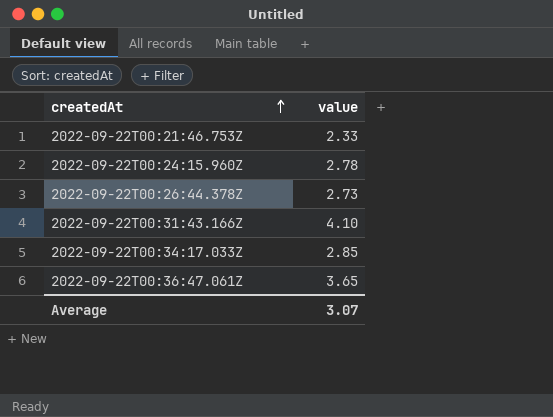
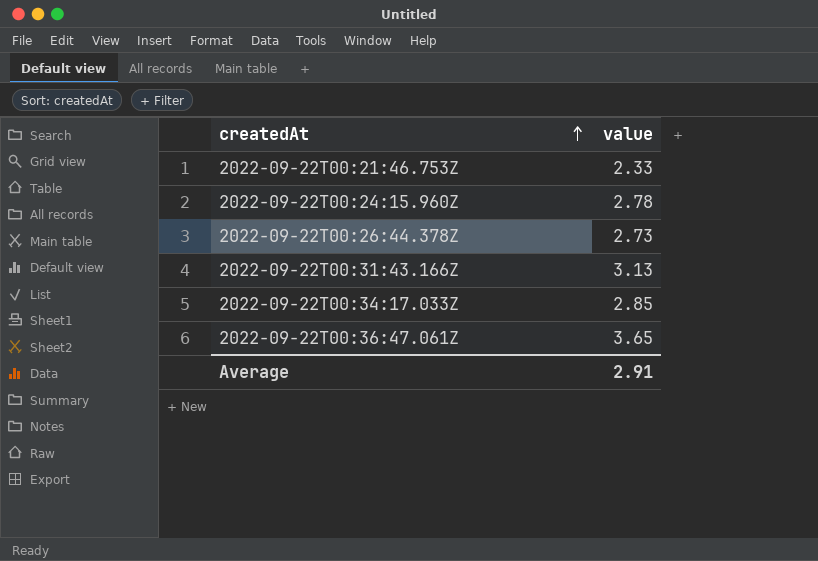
2022-09-22T00:31:43.166Z | value: 4.10 -> 3.13
Average | value: 3.07 -> 2.91

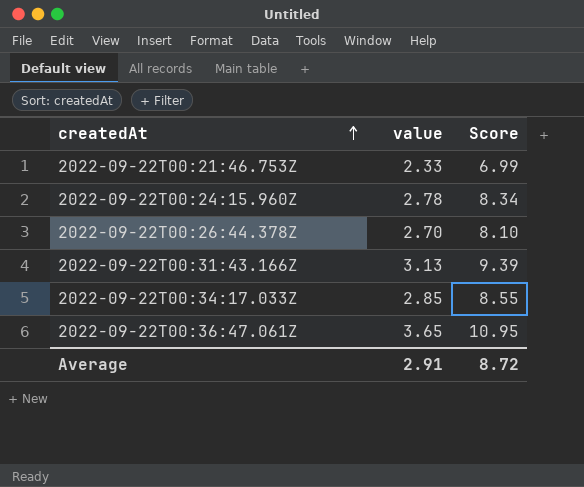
column Score | formula: none -> [value] * 3
2022-09-22T00:26:44.378Z | value: 2.73 -> 2.70

